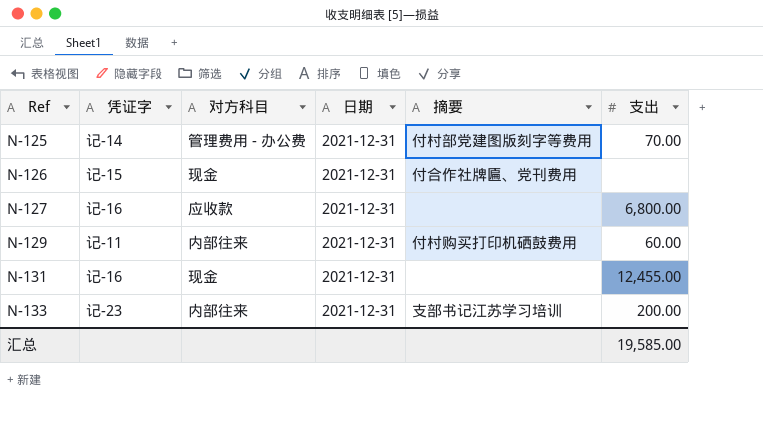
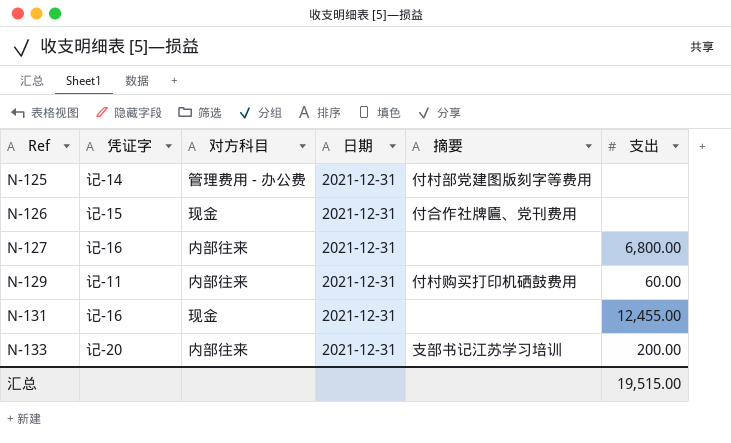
N-125 | 支出: 70.00 -> none
N-127 | 对方科目: 应收款 -> 内部往来
N-133 | 凭证字: 记-23 -> 记-20
汇总 | 支出: 19,585.00 -> 19,515.00

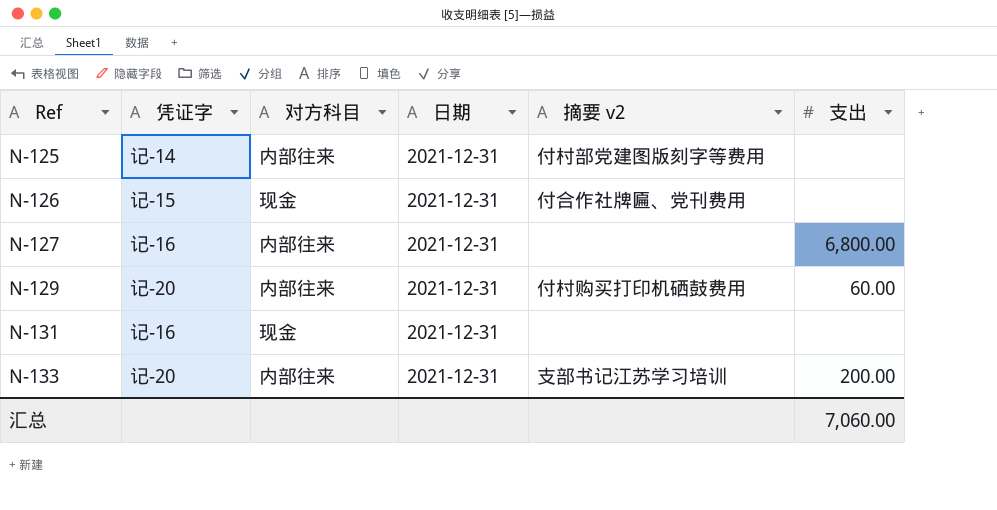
column name: 摘要 -> 摘要 v2
N-125 | 对方科目: 管理费用 - 办公费 -> 内部往来
N-129 | 凭证字: 记-11 -> 记-20
N-131 | 支出: 12,455.00 -> none
汇总 | 支出: 19,515.00 -> 7,060.00

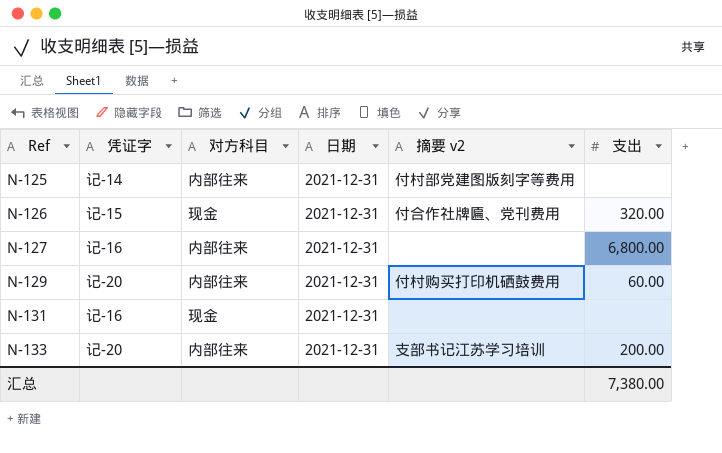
N-126 | 支出: none -> 320.00
汇总 | 支出: 7,060.00 -> 7,380.00

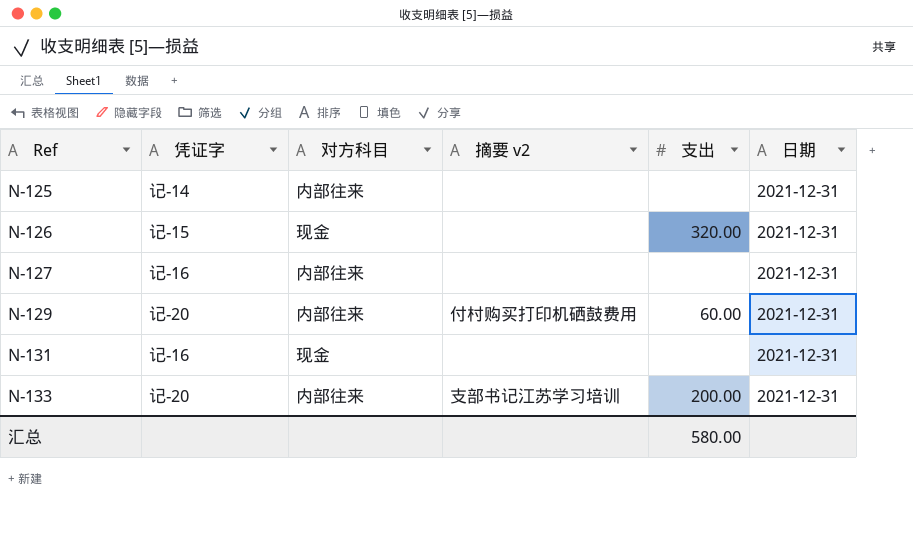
column 日期 | position: 4 -> 6
N-125 | 摘要 v2: 付村部党建图版刻字等费用 -> none
N-126 | 摘要 v2: 付合作社牌匾、党刊费用 -> none
N-127 | 支出: 6,800.00 -> none
汇总 | 支出: 7,380.00 -> 580.00

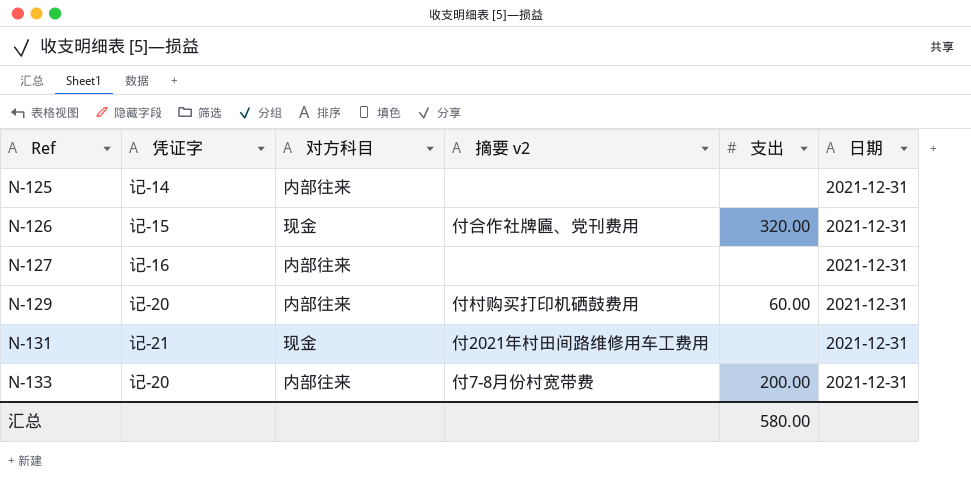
N-126 | 摘要 v2: none -> 付合作社牌匾、党刊费用
N-131 | 凭证字: 记-16 -> 记-21
N-131 | 摘要 v2: none -> 付2021年村田间路维修用车工费用
N-133 | 摘要 v2: 支部书记江苏学习培训 -> 付7-8月份村宽带费

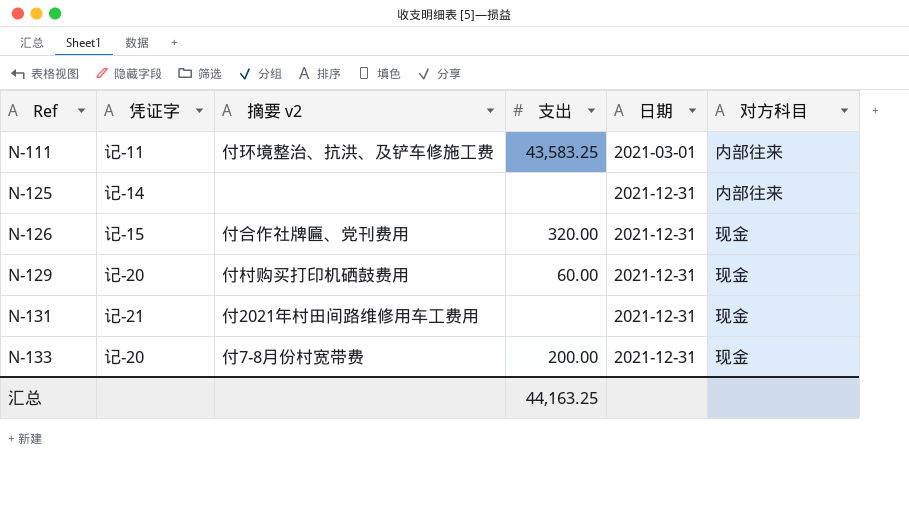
column 对方科目 | position: 3 -> 6
row N-127: 记-16 | 内部往来 | none | none | 2021-12-31 -> none
row N-111: none -> 记-11 | 付环境整治、抗洪、及铲车修施工费 | 43,583.25 | 2021-03-01 | 内部往来
N-129 | 对方科目: 内部往来 -> 现金
N-133 | 对方科目: 内部往来 -> 现金
汇总 | 支出: 580.00 -> 44,163.25

